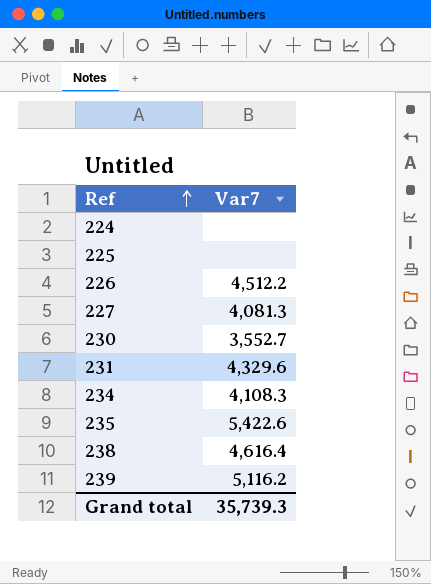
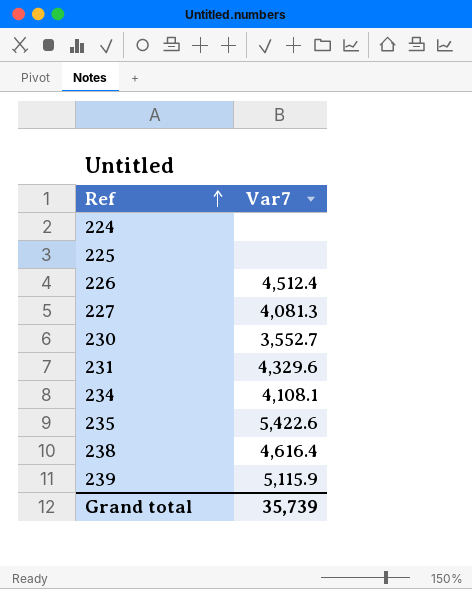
226 | Var7: 4,512.2 -> 4,512.4
234 | Var7: 4,108.3 -> 4,108.1
239 | Var7: 5,116.2 -> 5,115.9
Grand total | Var7: 35,739.3 -> 35,739

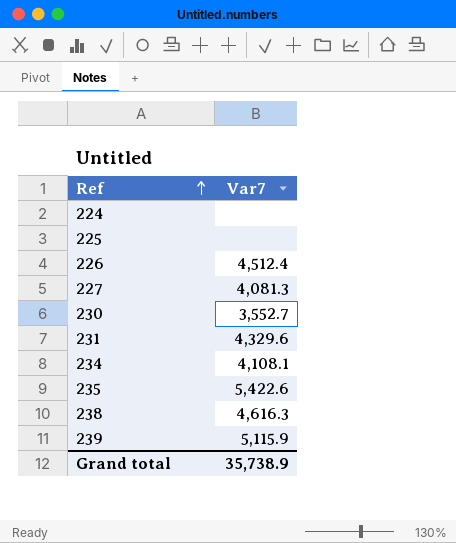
238 | Var7: 4,616.4 -> 4,616.3
Grand total | Var7: 35,739 -> 35,738.9

